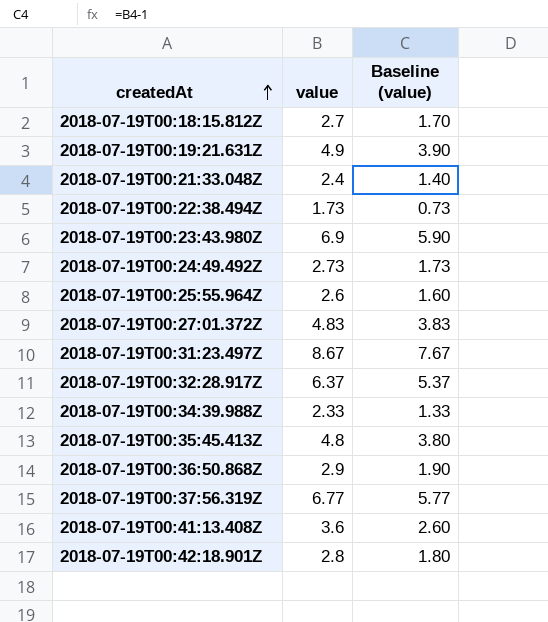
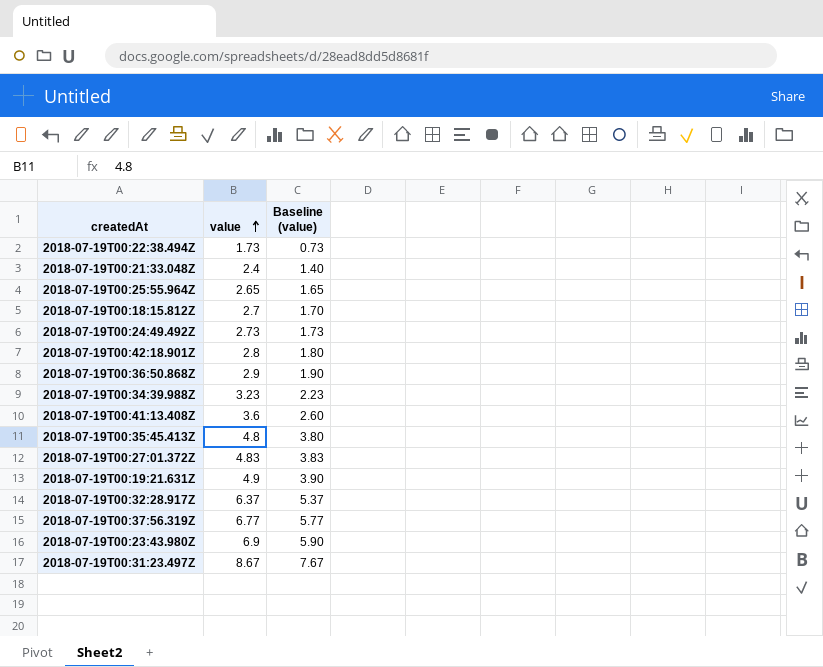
row order: createdAt ascending -> value ascending
2018-07-19T00:25:55.964Z | value: 2.6 -> 2.65
2018-07-19T00:25:55.964Z | Baseline (value): 1.60 -> 1.65
2018-07-19T00:34:39.988Z | value: 2.33 -> 3.23
2018-07-19T00:34:39.988Z | Baseline (value): 1.33 -> 2.23

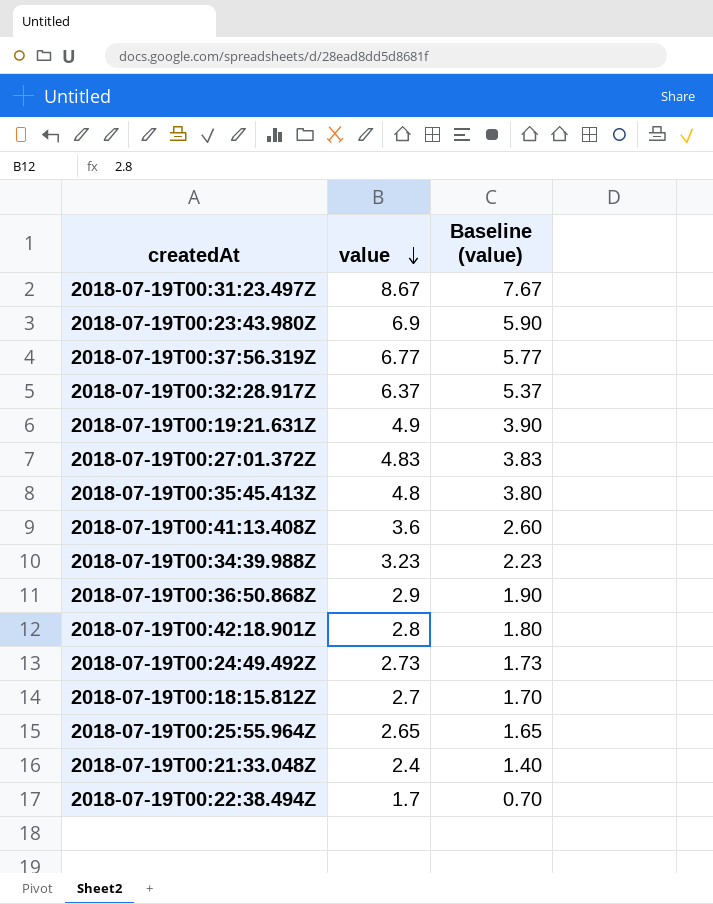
row order: value ascending -> value descending
2018-07-19T00:22:38.494Z | value: 1.73 -> 1.7
2018-07-19T00:22:38.494Z | Baseline (value): 0.73 -> 0.70

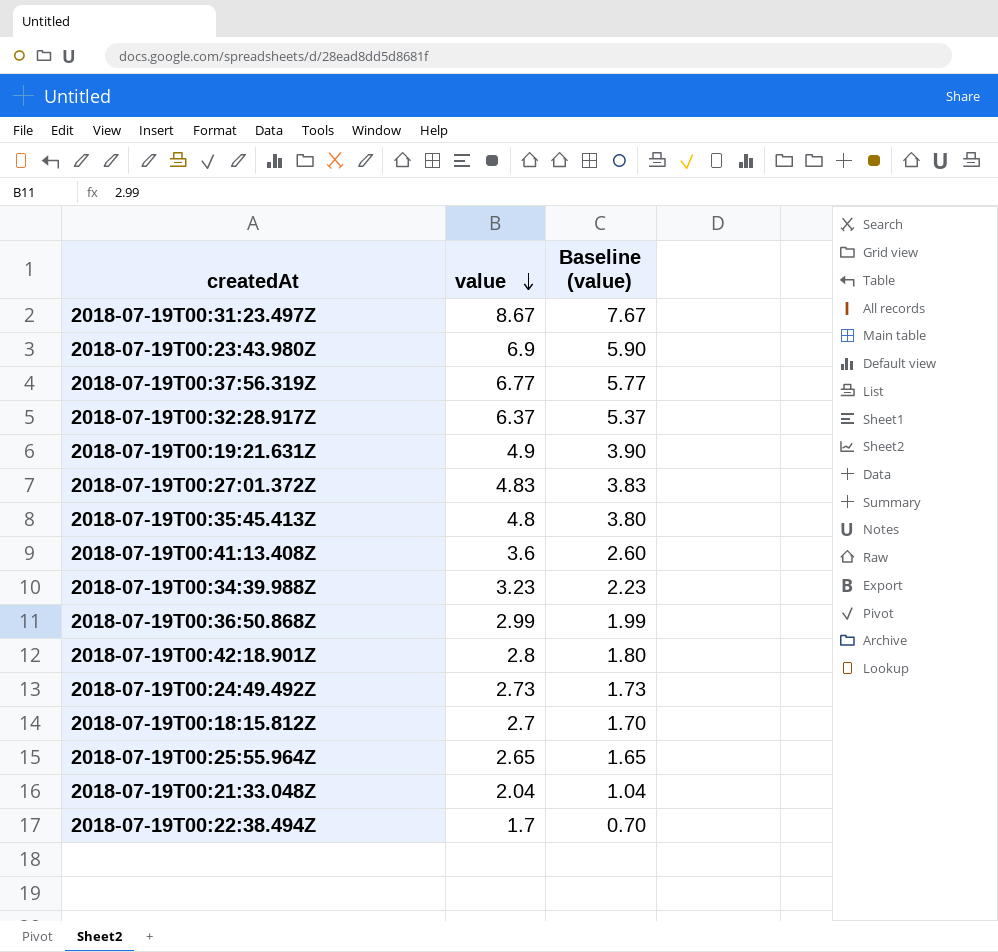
2018-07-19T00:36:50.868Z | value: 2.9 -> 2.99
2018-07-19T00:36:50.868Z | Baseline (value): 1.90 -> 1.99
2018-07-19T00:21:33.048Z | value: 2.4 -> 2.04
2018-07-19T00:21:33.048Z | Baseline (value): 1.40 -> 1.04

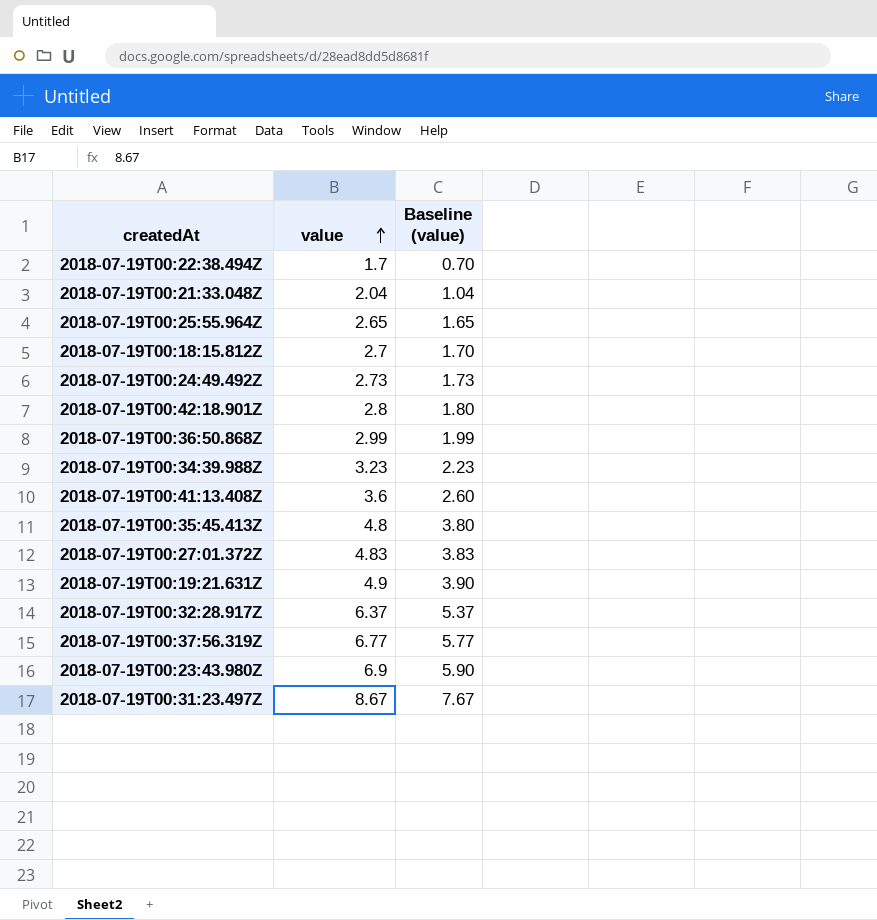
row order: value descending -> value ascending

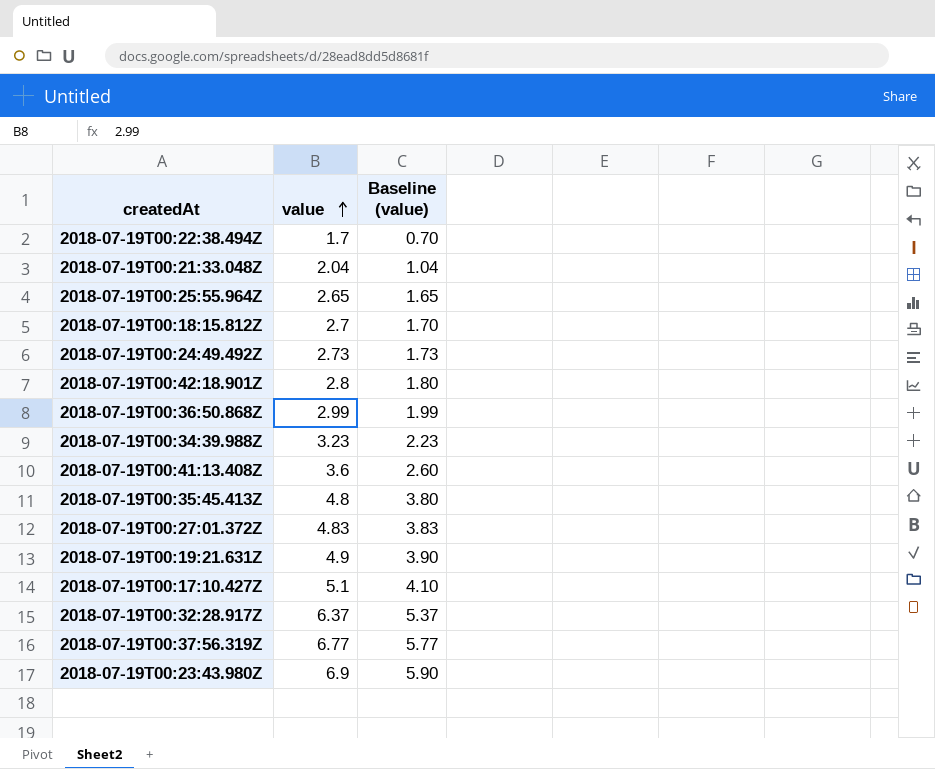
row 2018-07-19T00:31:23.497Z: 8.67 | 7.67 -> none
row 2018-07-19T00:17:10.427Z: none -> 5.1 | 4.10

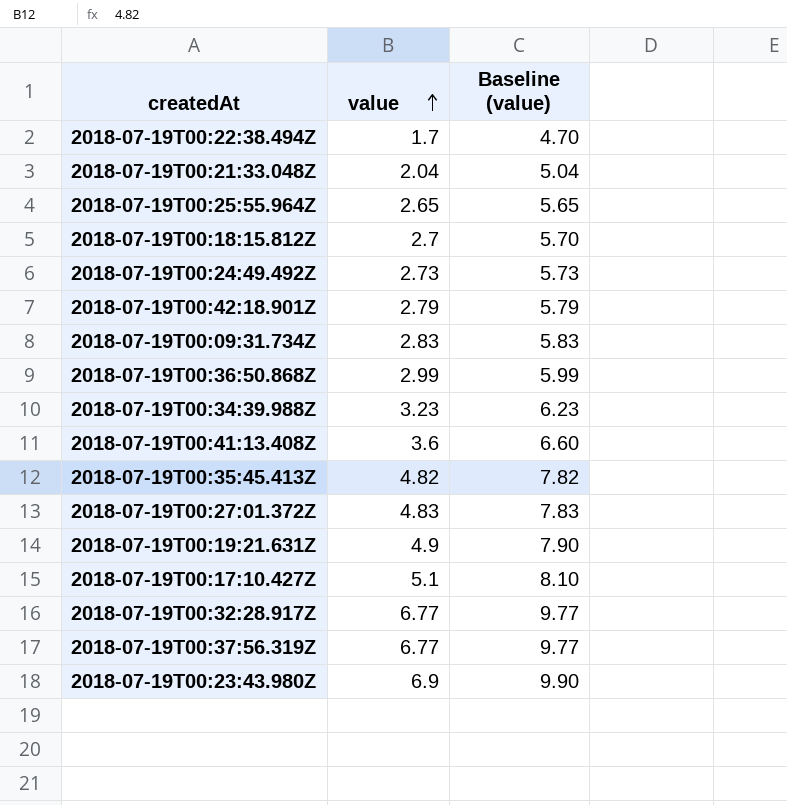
column Baseline (value) | formula: [value] - 1 -> [value] + 3
2018-07-19T00:42:18.901Z | value: 2.8 -> 2.79
row 2018-07-19T00:09:31.734Z: none -> 2.83 | 5.83
2018-07-19T00:35:45.413Z | value: 4.8 -> 4.82
2018-07-19T00:32:28.917Z | value: 6.37 -> 6.77

